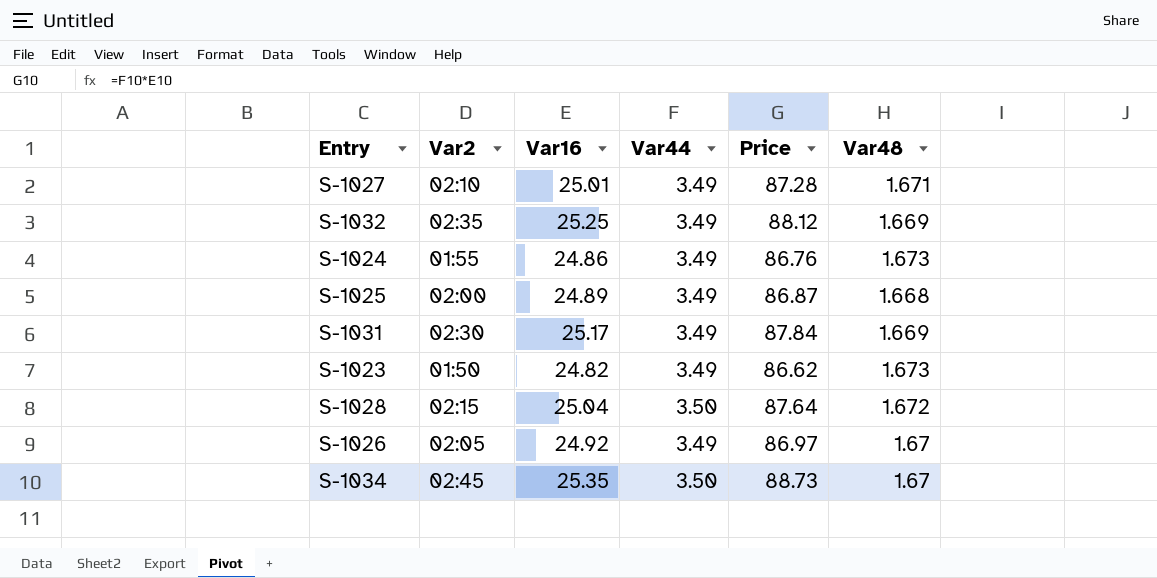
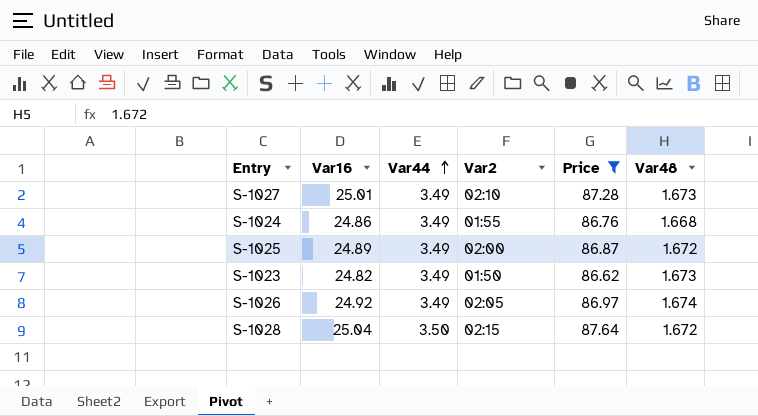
filter: none -> Price <= 87.64
row order: none -> Var44 ascending
column Var2 | position: 2 -> 4
S-1027 | Var48: 1.671 -> 1.673
S-1024 | Var48: 1.673 -> 1.668
S-1025 | Var48: 1.668 -> 1.672
S-1026 | Var48: 1.67 -> 1.674

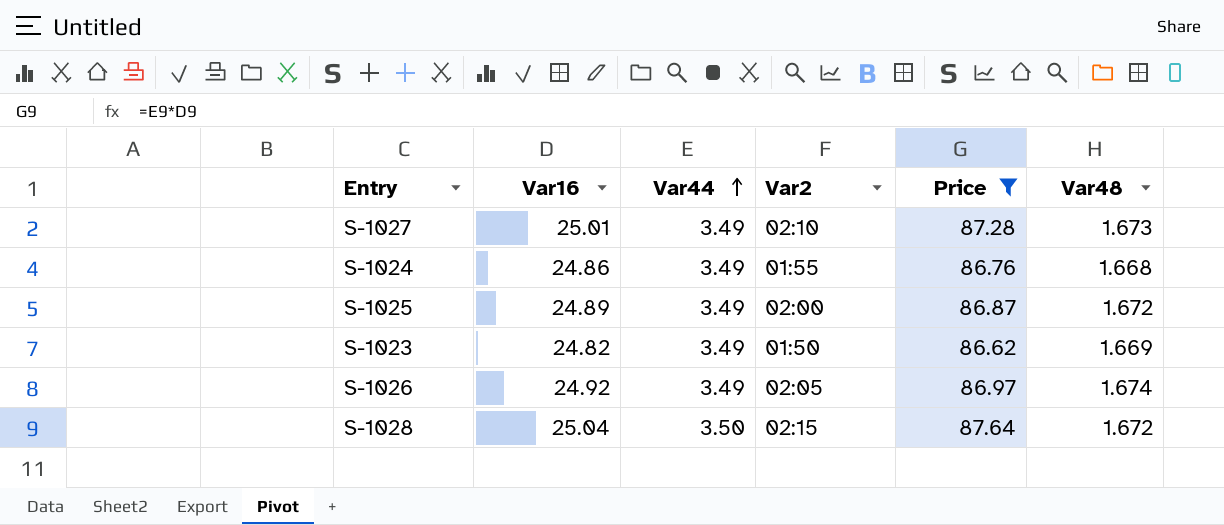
S-1023 | Var48: 1.673 -> 1.669

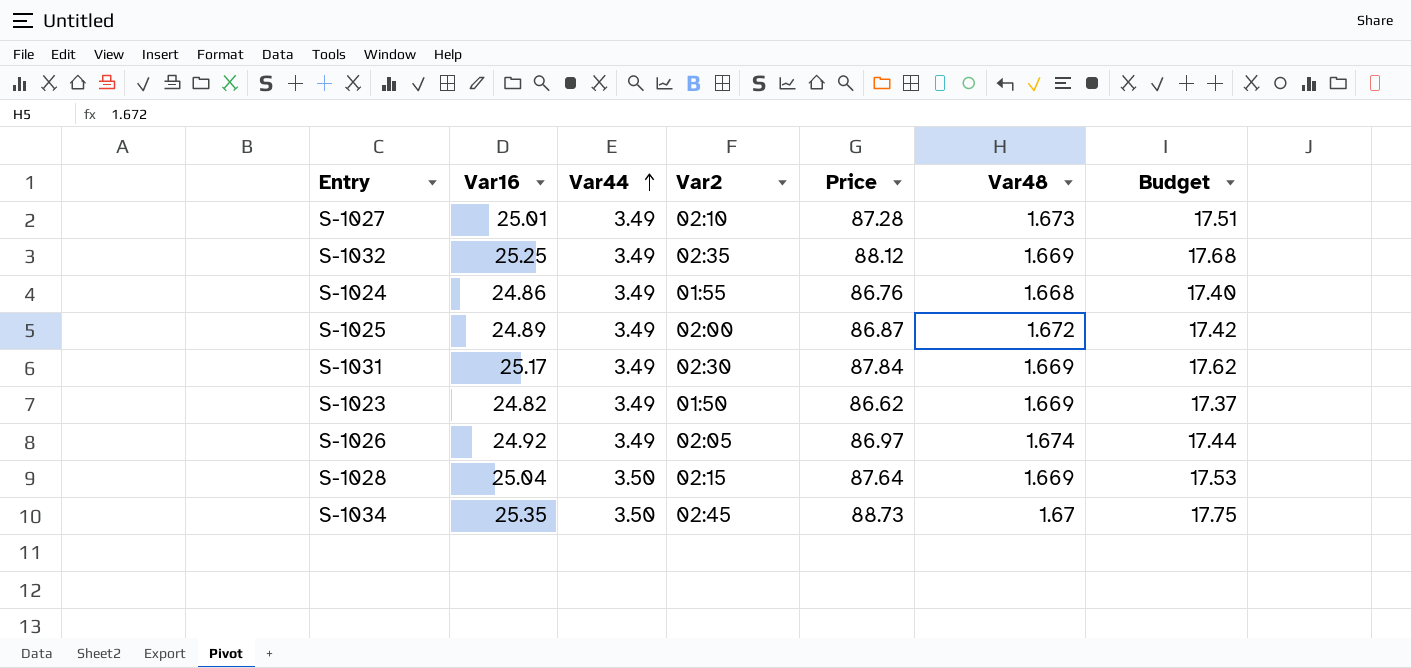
filter: Price <= 87.64 -> none
column Budget | formula: none -> [Var16] * 0.7
S-1028 | Var48: 1.672 -> 1.669

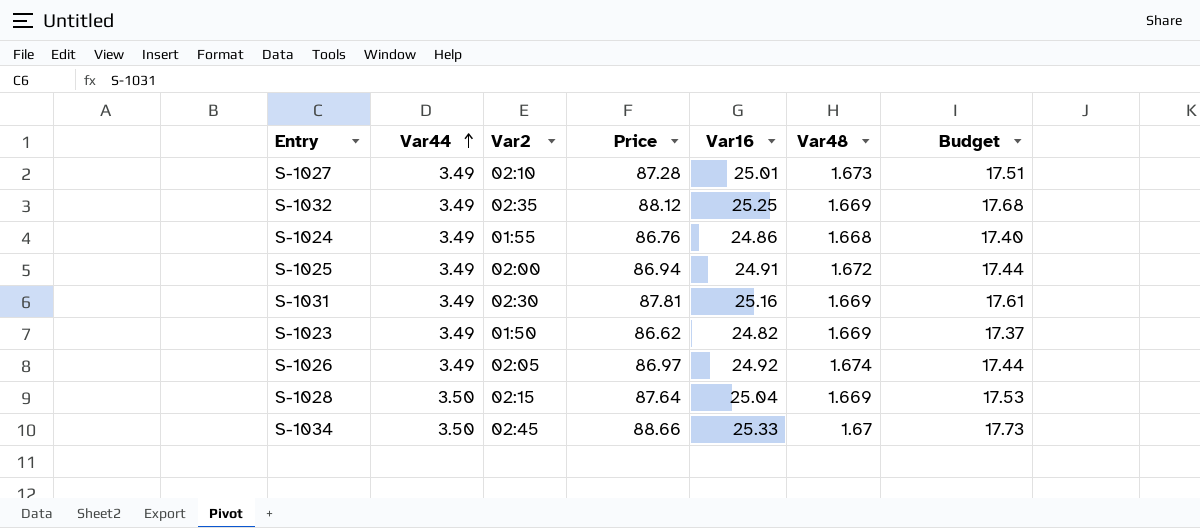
column Var16 | position: 2 -> 5
S-1025 | Price: 86.87 -> 86.94
S-1025 | Var16: 24.89 -> 24.91
S-1025 | Budget: 17.42 -> 17.44
S-1031 | Price: 87.84 -> 87.81
S-1031 | Var16: 25.17 -> 25.16
S-1031 | Budget: 17.62 -> 17.61
S-1034 | Price: 88.73 -> 88.66
S-1034 | Var16: 25.35 -> 25.33
S-1034 | Budget: 17.75 -> 17.73

